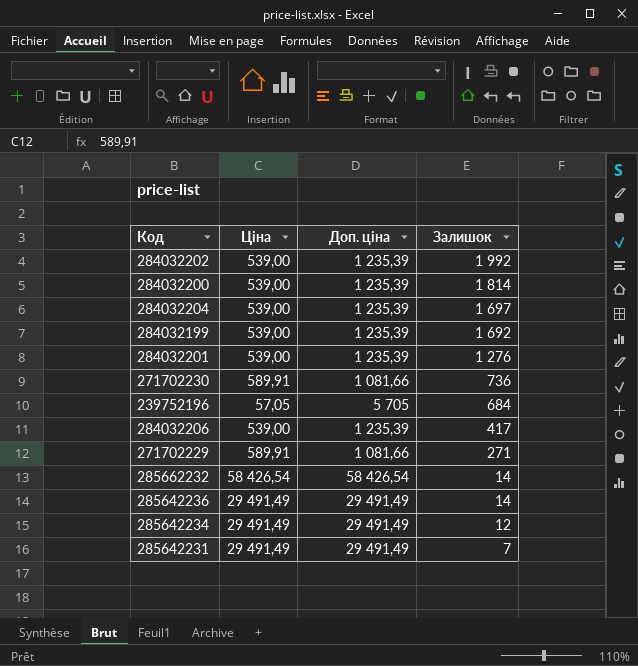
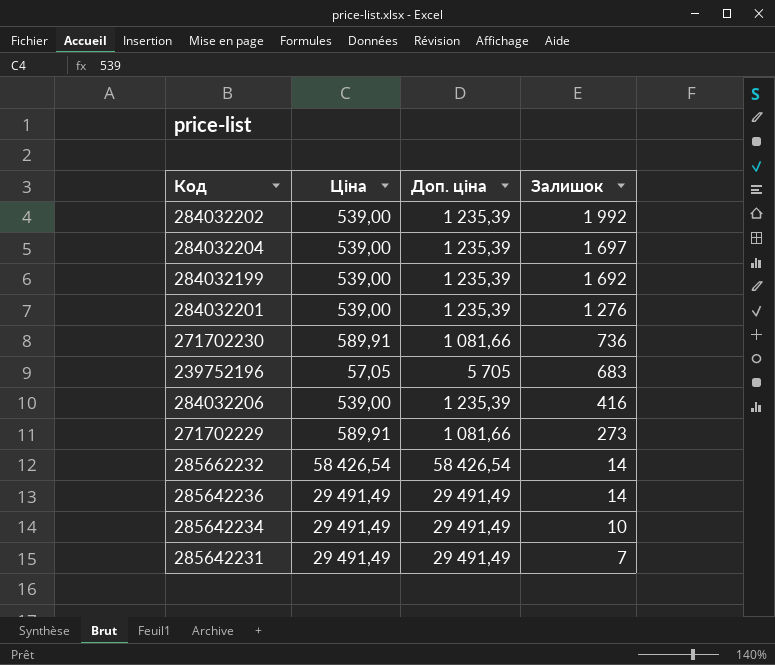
row 284032200: 539,00 | 1 235,39 | 1 814 -> none
239752196 | Залишок: 684 -> 683
284032206 | Залишок: 417 -> 416
271702229 | Залишок: 271 -> 273
285642234 | Залишок: 12 -> 10

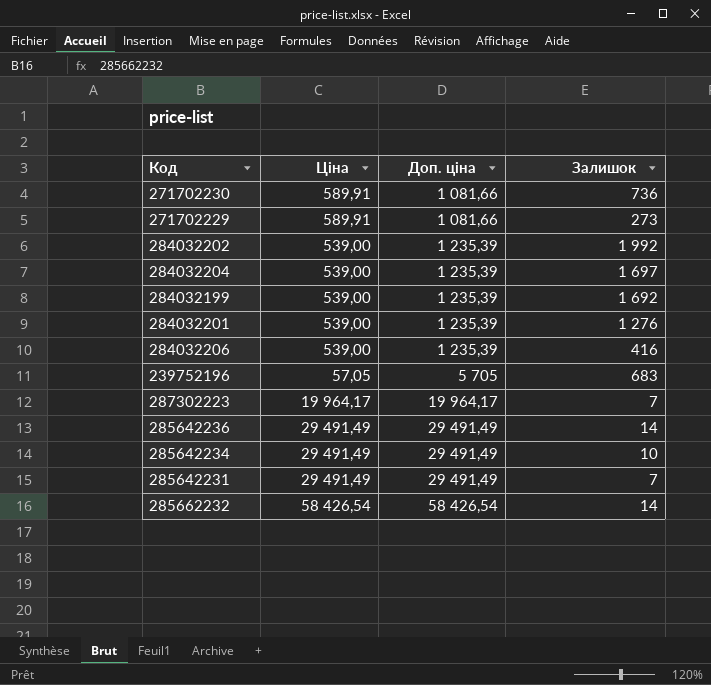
row order: Залишок descending -> Доп. ціна ascending
row 287302223: none -> 19 964,17 | 19 964,17 | 7

